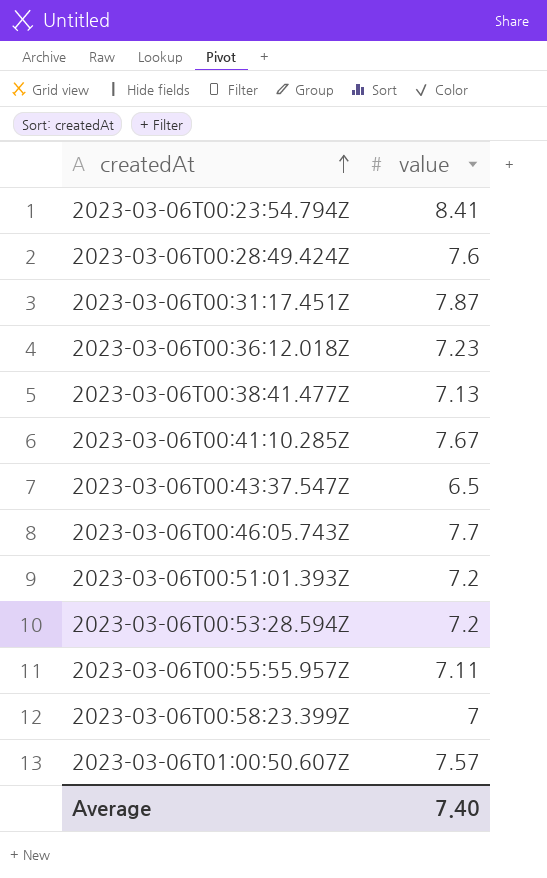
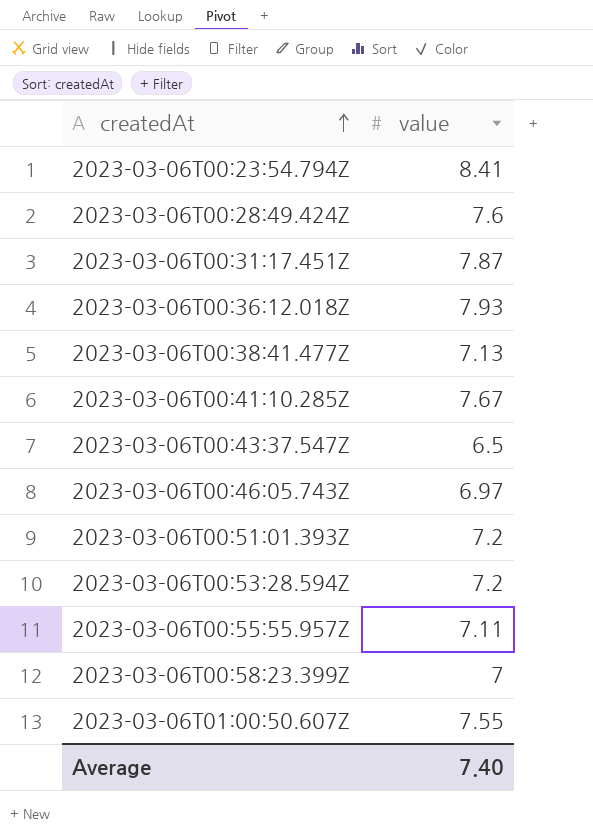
2023-03-06T00:36:12.018Z | value: 7.23 -> 7.93
2023-03-06T00:46:05.743Z | value: 7.7 -> 6.97
2023-03-06T01:00:50.607Z | value: 7.57 -> 7.55

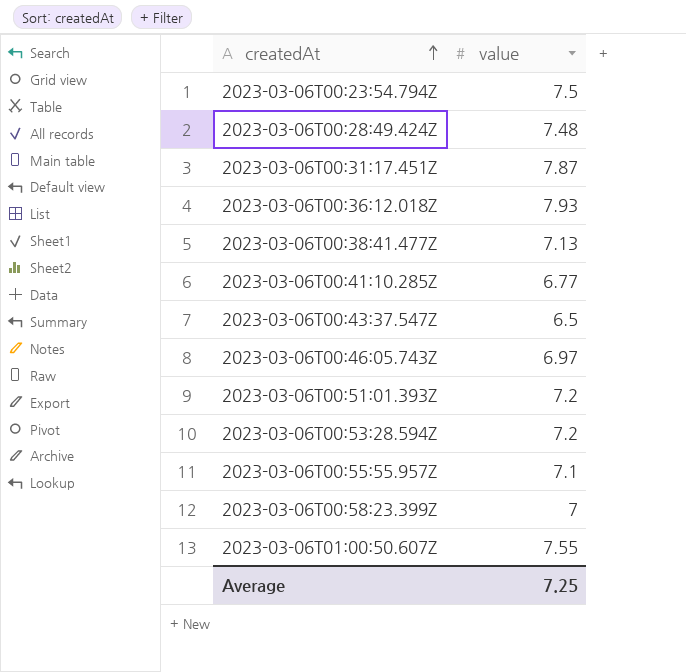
2023-03-06T00:23:54.794Z | value: 8.41 -> 7.5
2023-03-06T00:28:49.424Z | value: 7.6 -> 7.48
2023-03-06T00:41:10.285Z | value: 7.67 -> 6.77
2023-03-06T00:55:55.957Z | value: 7.11 -> 7.1
Average | value: 7.40 -> 7.25

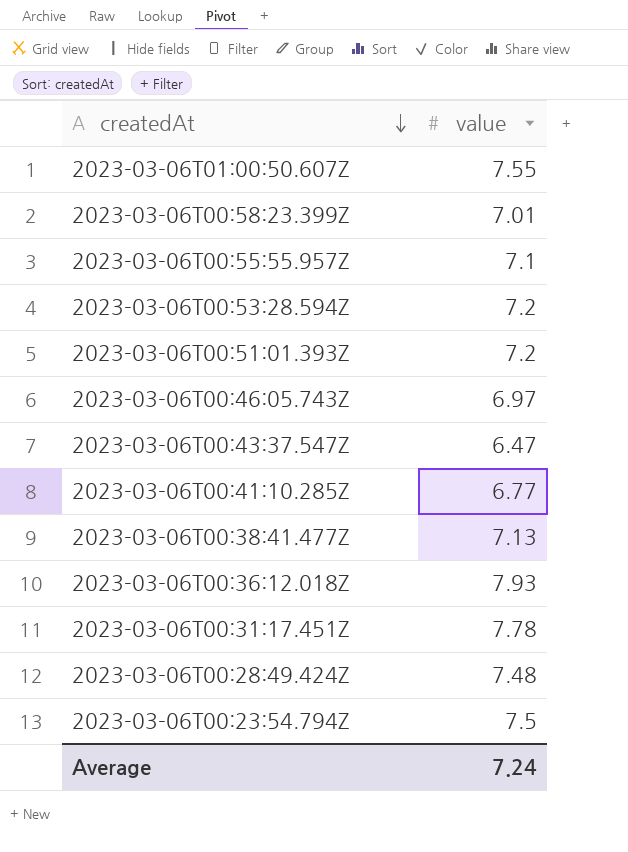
row order: createdAt ascending -> createdAt descending
2023-03-06T00:58:23.399Z | value: 7 -> 7.01
2023-03-06T00:43:37.547Z | value: 6.5 -> 6.47
2023-03-06T00:31:17.451Z | value: 7.87 -> 7.78
Average | value: 7.25 -> 7.24

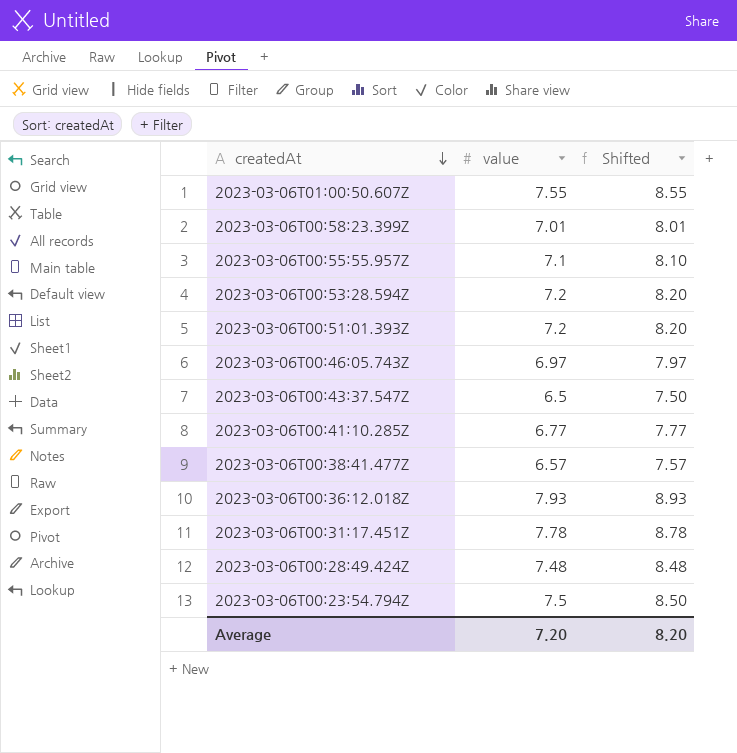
column Shifted | formula: none -> [value] + 1
2023-03-06T00:43:37.547Z | value: 6.47 -> 6.5
2023-03-06T00:38:41.477Z | value: 7.13 -> 6.57
Average | value: 7.24 -> 7.20

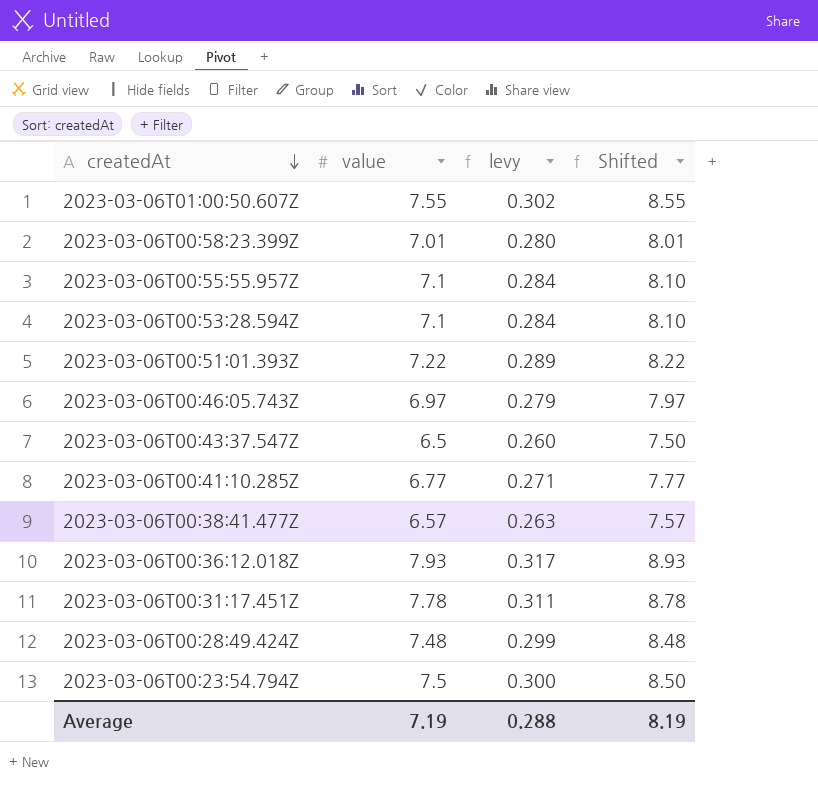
column levy | formula: none -> [value] * 0.04
2023-03-06T00:53:28.594Z | value: 7.2 -> 7.1
2023-03-06T00:53:28.594Z | Shifted: 8.20 -> 8.10
2023-03-06T00:51:01.393Z | value: 7.2 -> 7.22
2023-03-06T00:51:01.393Z | Shifted: 8.20 -> 8.22
Average | value: 7.20 -> 7.19
Average | Shifted: 8.20 -> 8.19

